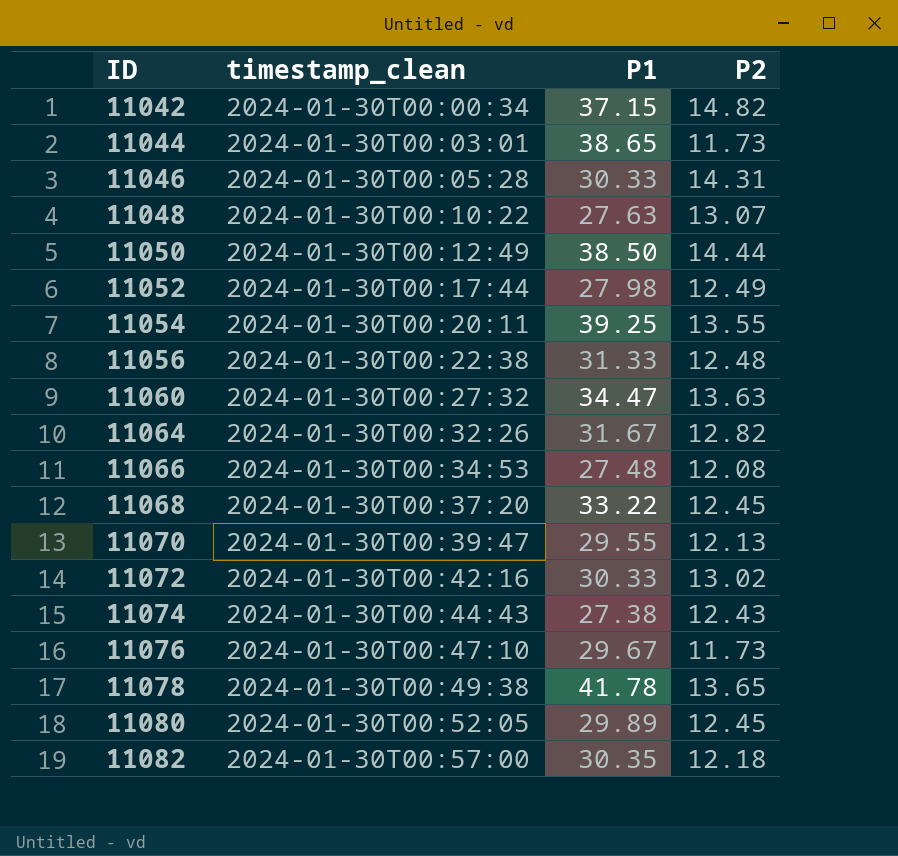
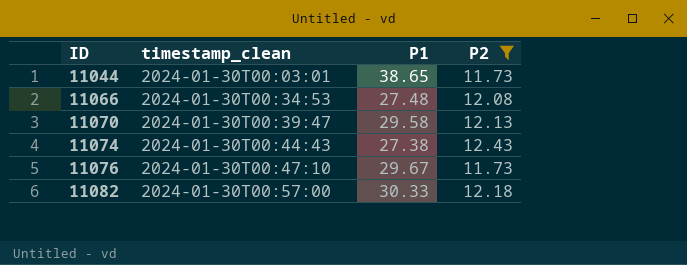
filter: none -> P2 <= 12.43
11070 | P1: 29.55 -> 29.58
11082 | P1: 30.35 -> 30.33

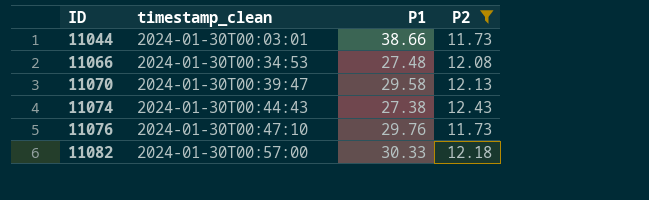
11044 | P1: 38.65 -> 38.66
11076 | P1: 29.67 -> 29.76

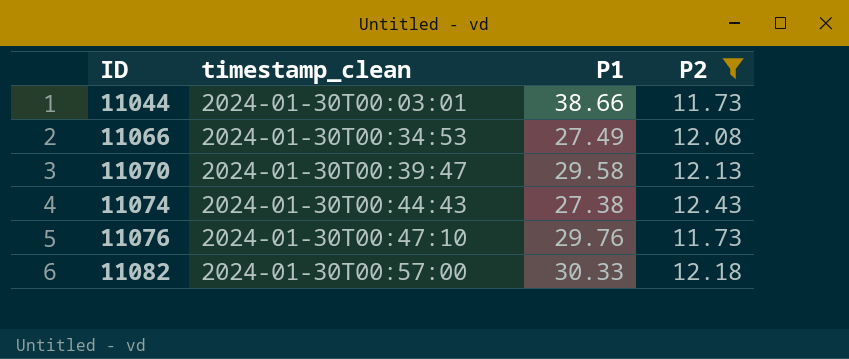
11066 | P1: 27.48 -> 27.49

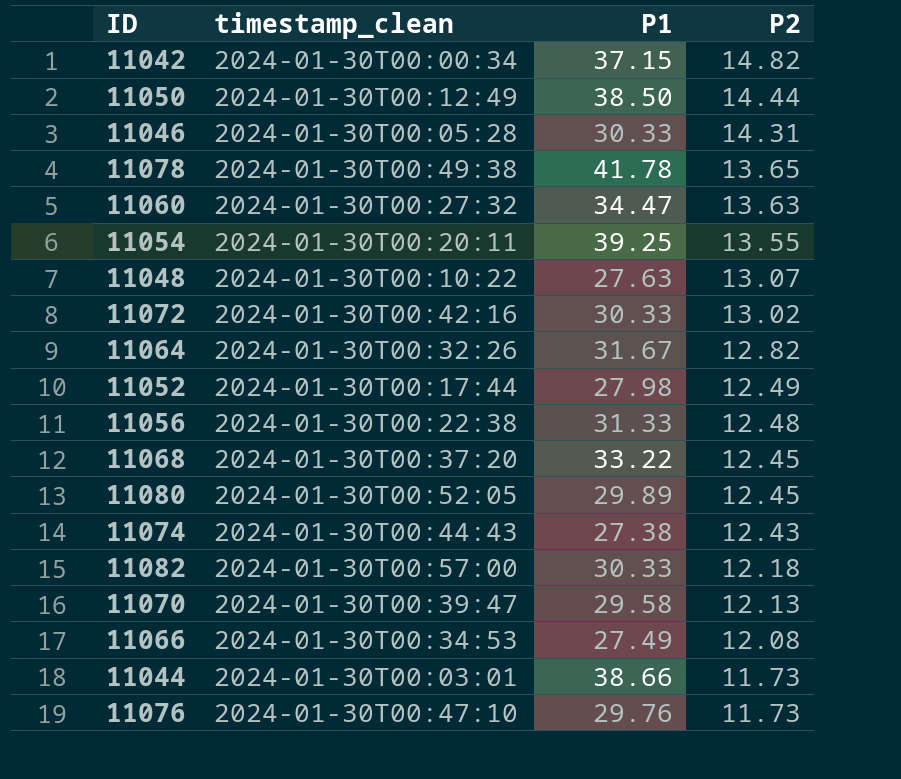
filter: P2 <= 12.43 -> none
row order: ID ascending -> P2 descending

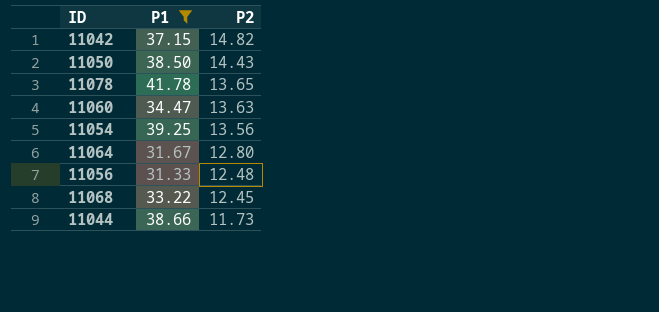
filter: none -> P1 >= 31.33
column timestamp_clean | position: 2 -> none
11050 | P2: 14.44 -> 14.43
11054 | P2: 13.55 -> 13.56
11064 | P2: 12.82 -> 12.80

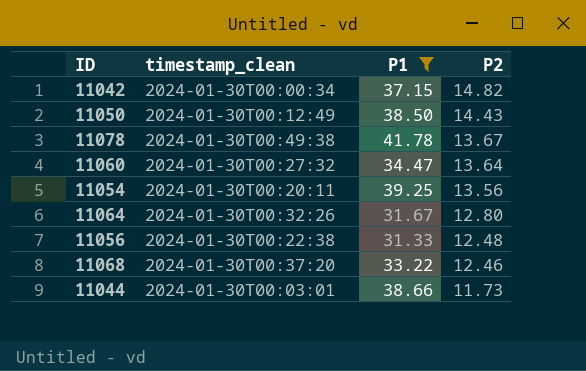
column timestamp_clean | position: none -> 2
11078 | P2: 13.65 -> 13.67
11060 | P2: 13.63 -> 13.64
11068 | P2: 12.45 -> 12.46

